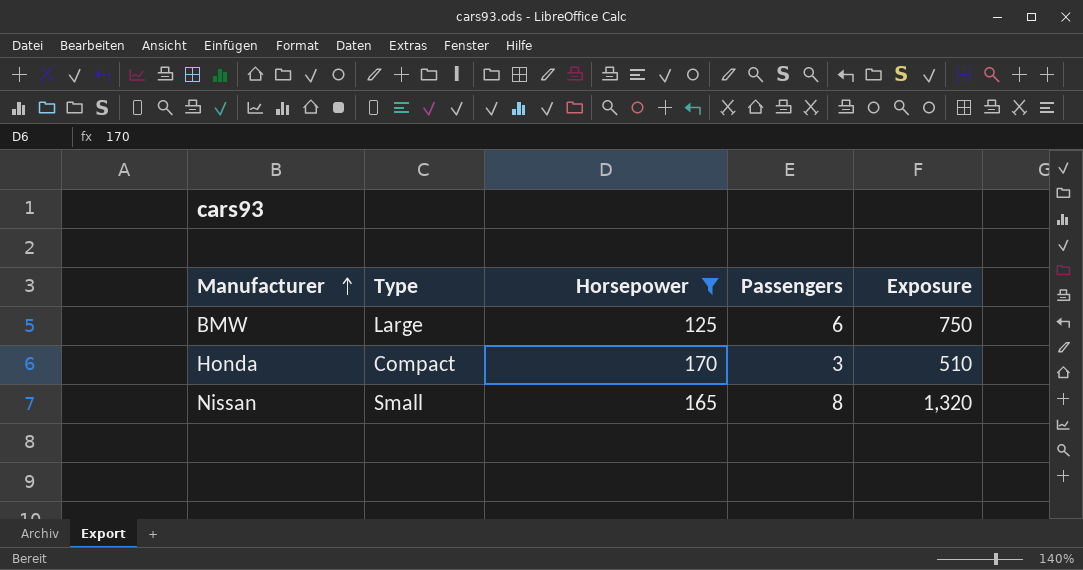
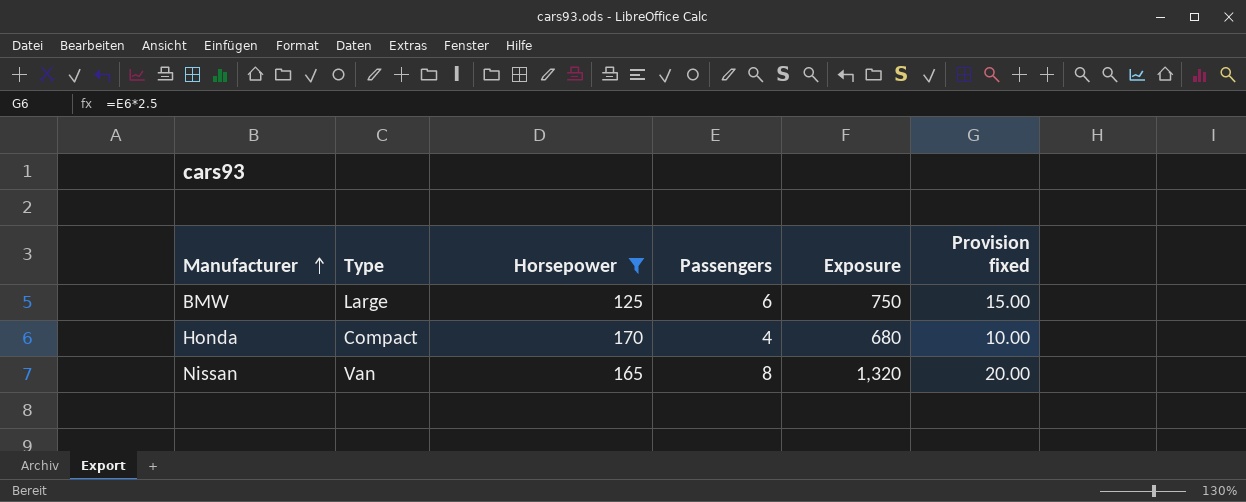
column Provision fixed | formula: none -> [Passengers] * 2.5
Honda | Passengers: 3 -> 4
Honda | Exposure: 510 -> 680
Nissan | Type: Small -> Van

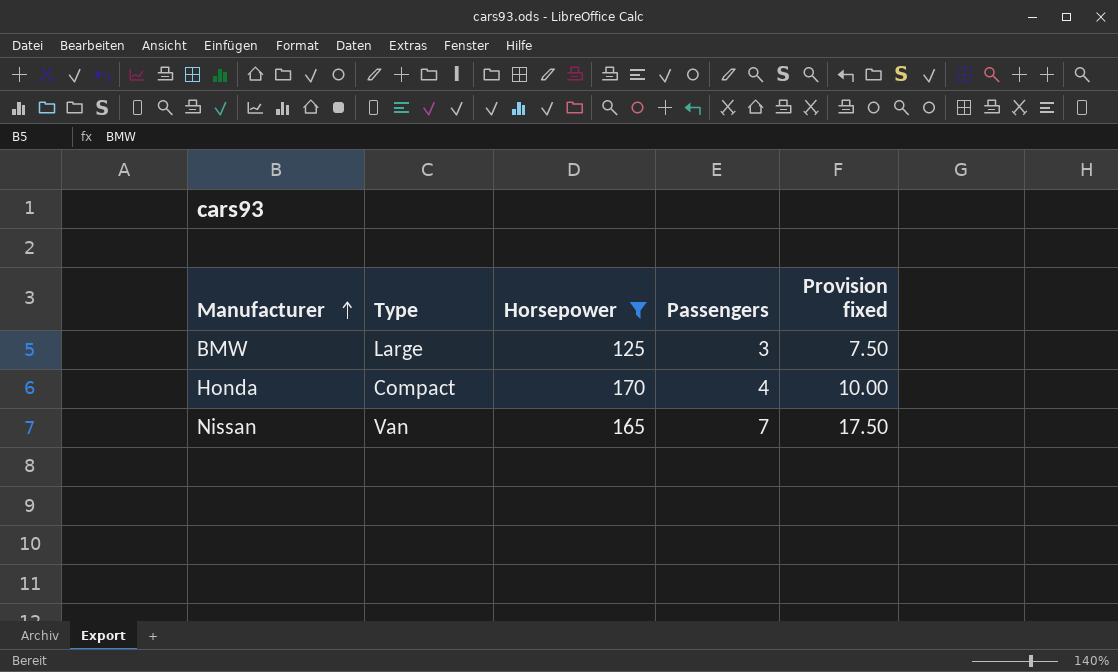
column Exposure | formula: [Horsepower] * [Passengers] -> none
BMW | Passengers: 6 -> 3
BMW | Provision fixed: 15.00 -> 7.50
Nissan | Passengers: 8 -> 7
Nissan | Provision fixed: 20.00 -> 17.50

